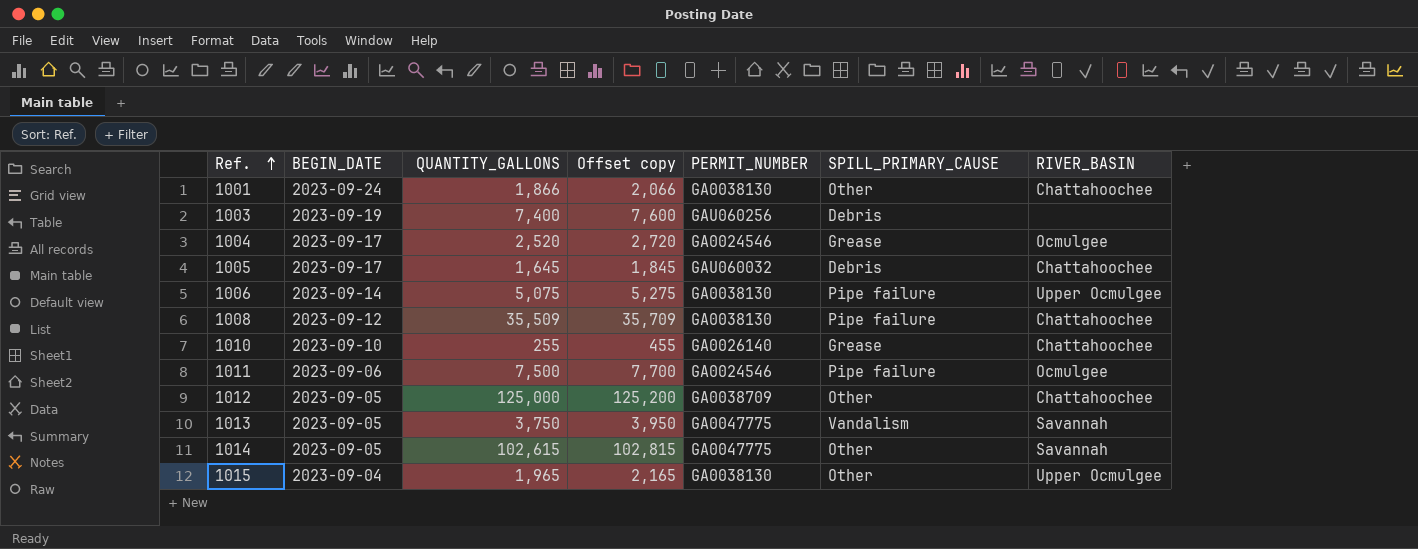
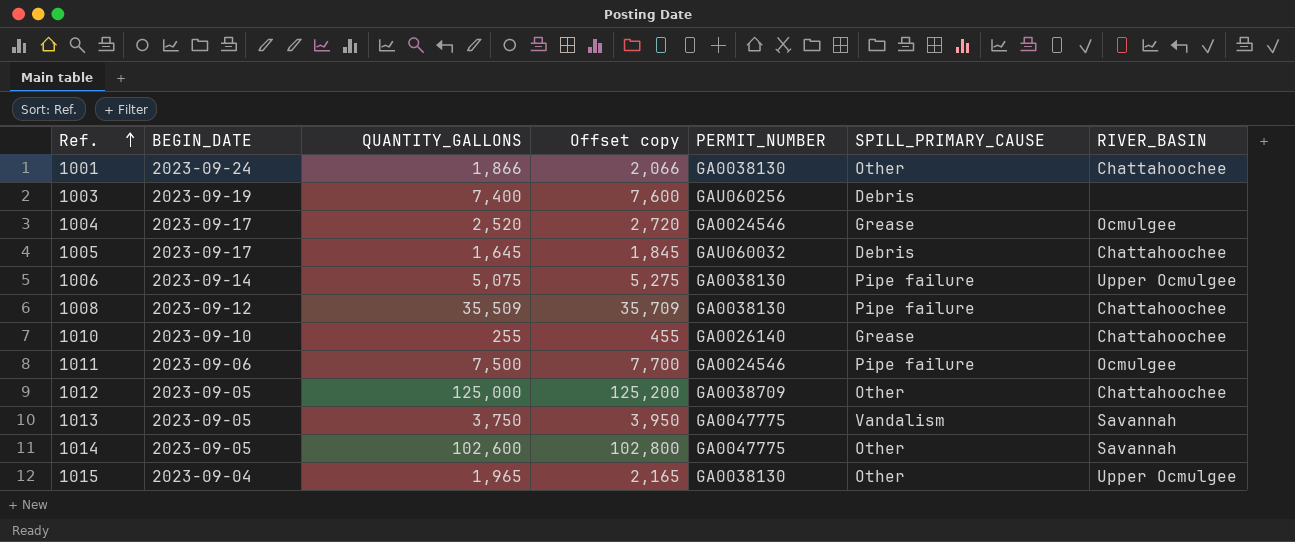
1014 | QUANTITY_GALLONS: 102,615 -> 102,600
1014 | Offset copy: 102,815 -> 102,800

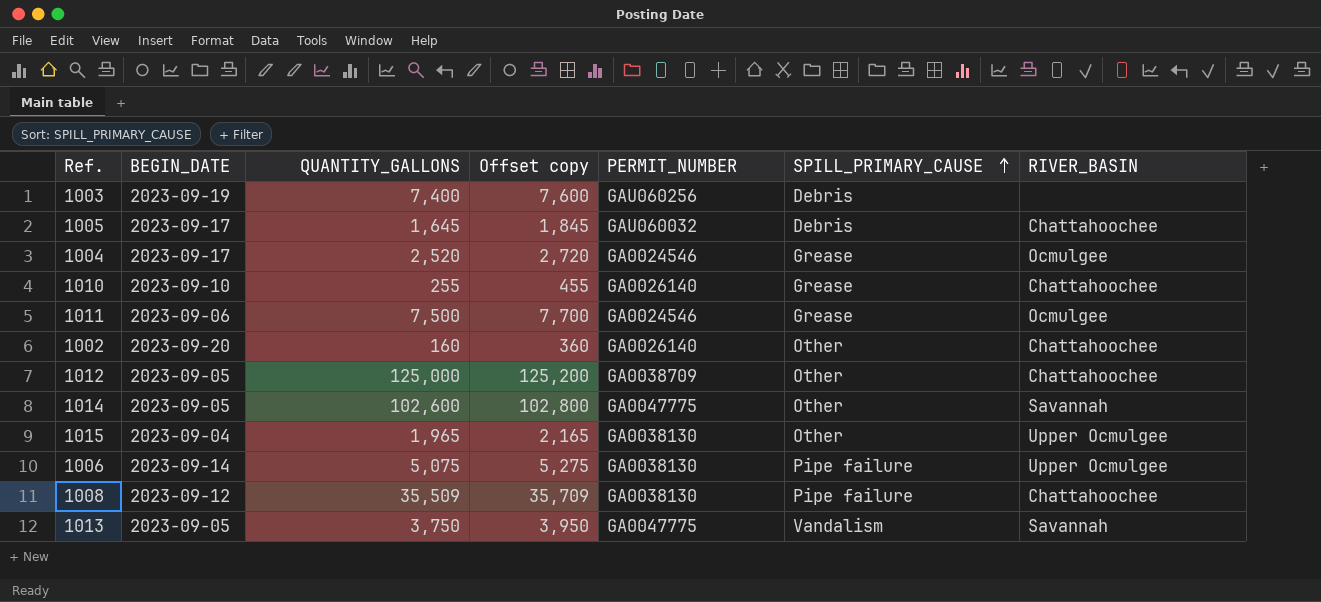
row order: Ref. ascending -> SPILL_PRIMARY_CAUSE ascending
row 1001: 2023-09-24 | 1,866 | 2,066 | GA0038130 | Other | Chattahoochee -> none
1011 | SPILL_PRIMARY_CAUSE: Pipe failure -> Grease
row 1002: none -> 2023-09-20 | 160 | 360 | GA0026140 | Other | Chattahoochee

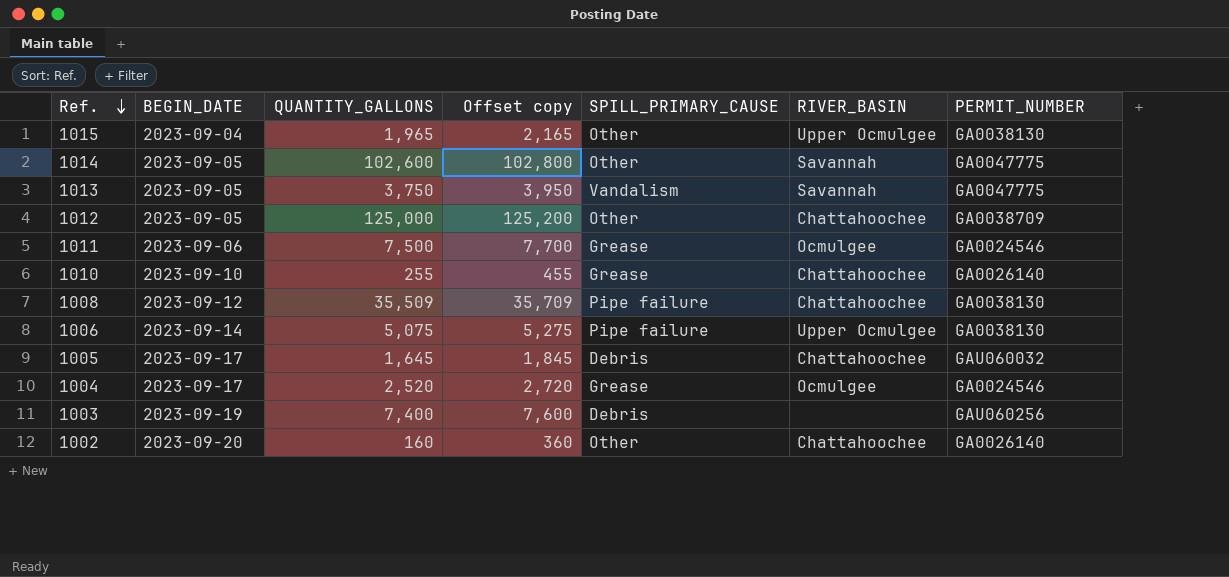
row order: SPILL_PRIMARY_CAUSE ascending -> Ref. descending
column PERMIT_NUMBER | position: 5 -> 7

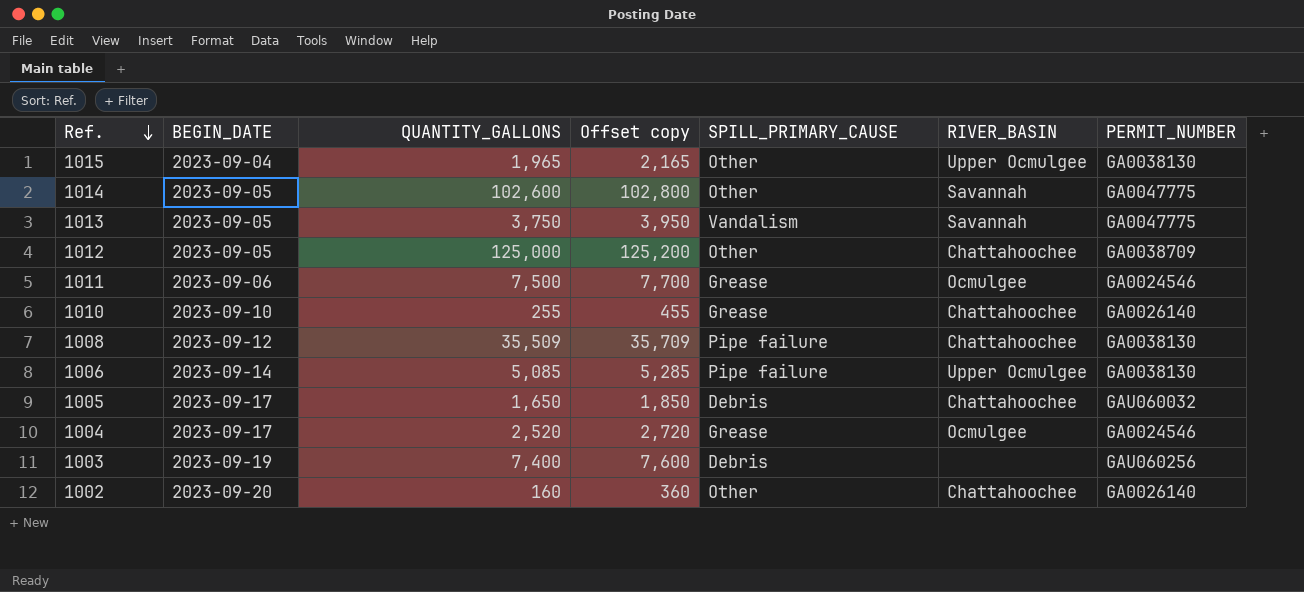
1006 | QUANTITY_GALLONS: 5,075 -> 5,085
1006 | Offset copy: 5,275 -> 5,285
1005 | QUANTITY_GALLONS: 1,645 -> 1,650
1005 | Offset copy: 1,845 -> 1,850

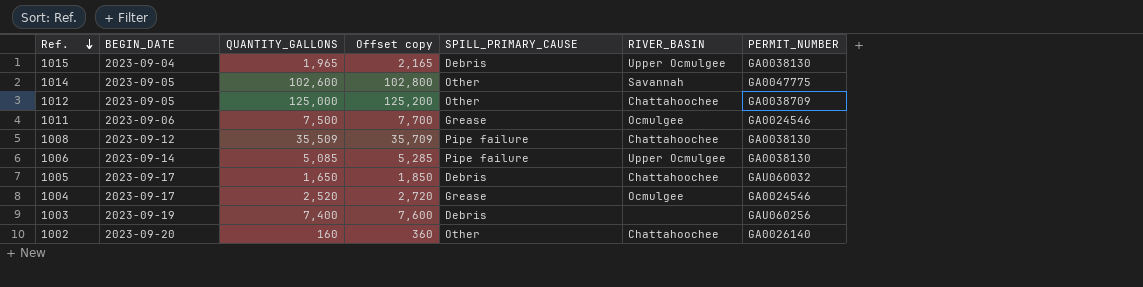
row 1013: 2023-09-05 | 3,750 | 3,950 | Vandalism | Savannah | GA0047775 -> none
row 1010: 2023-09-10 | 255 | 455 | Grease | Chattahoochee | GA0026140 -> none
1015 | SPILL_PRIMARY_CAUSE: Other -> Debris

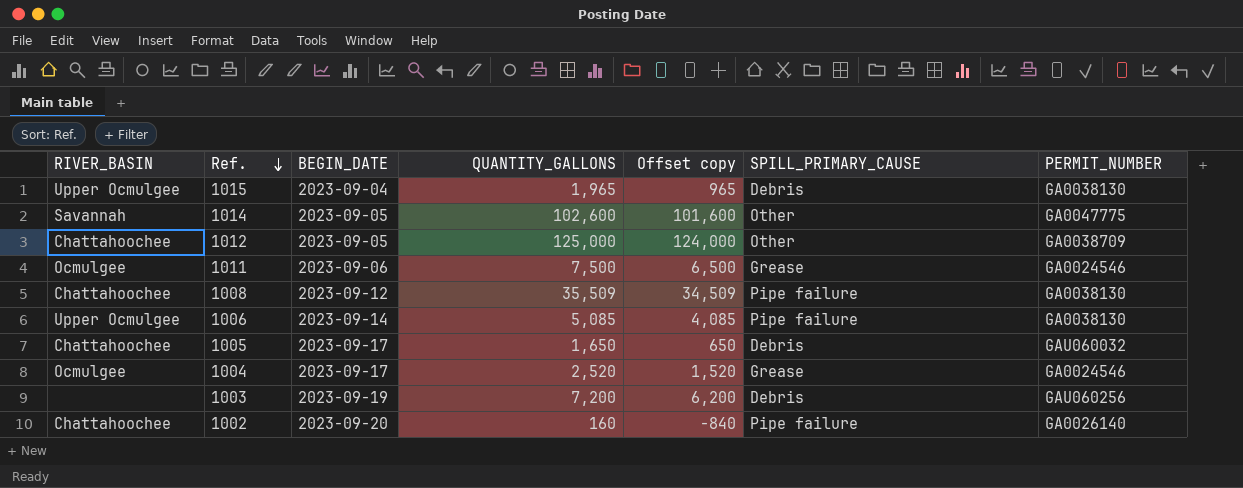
column RIVER_BASIN | position: 6 -> 1
column Offset copy | formula: [QUANTITY_GALLONS] + 200 -> [QUANTITY_GALLONS] - 1000
1003 | QUANTITY_GALLONS: 7,400 -> 7,200
1002 | SPILL_PRIMARY_CAUSE: Other -> Pipe failure

